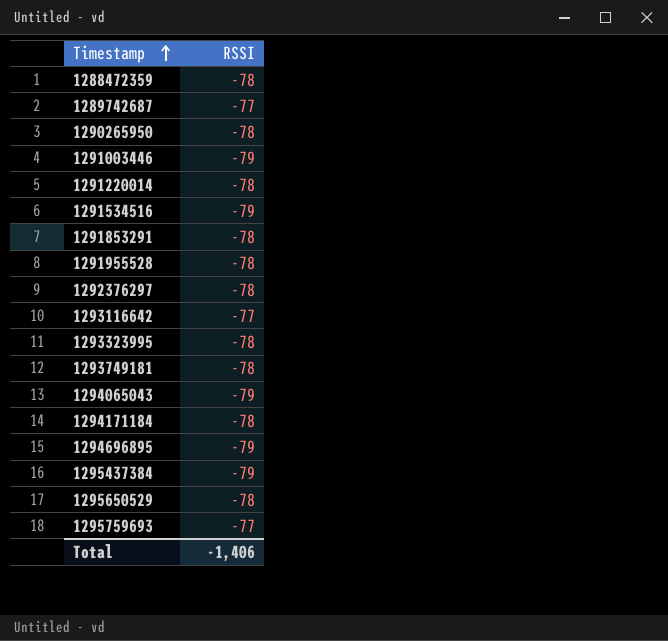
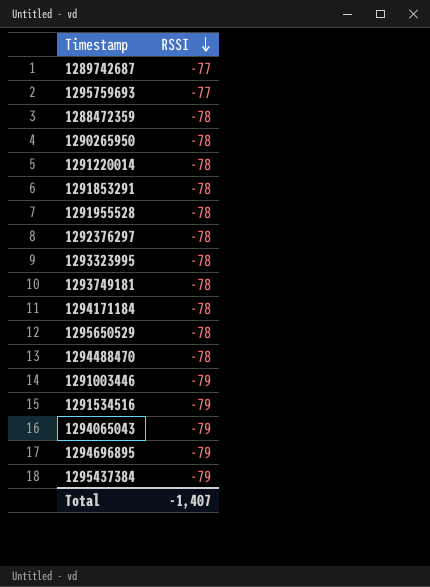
row order: Timestamp ascending -> RSSI descending
row 1293116642: -77 -> none
row 1294488470: none -> -78
Total | RSSI: -1,406 -> -1,407

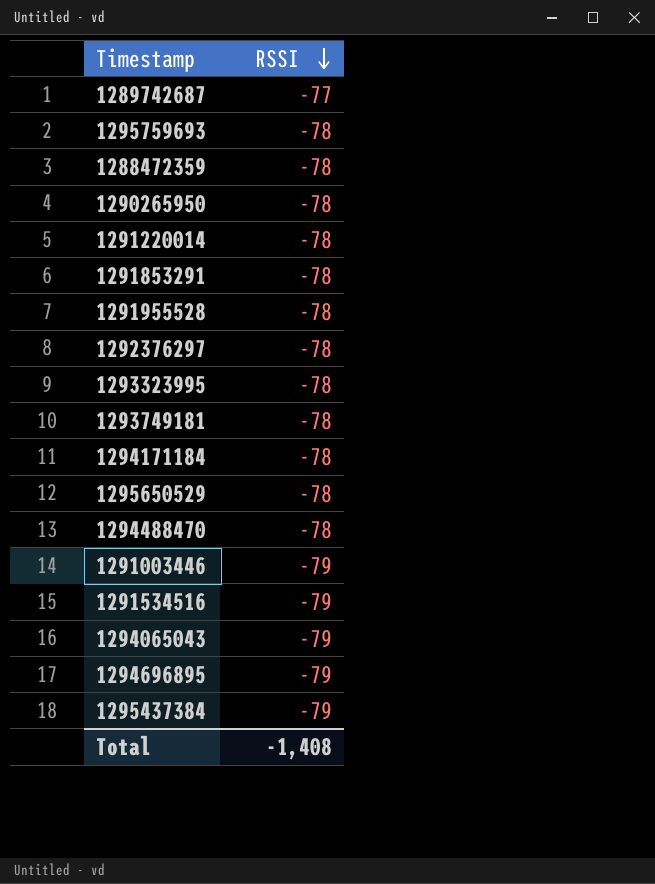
1295759693 | RSSI: -77 -> -78
Total | RSSI: -1,407 -> -1,408

